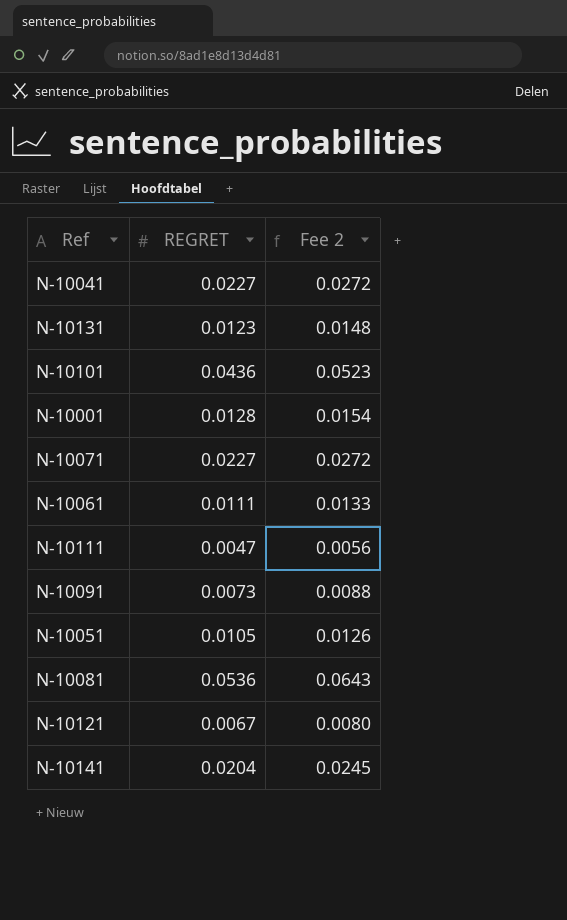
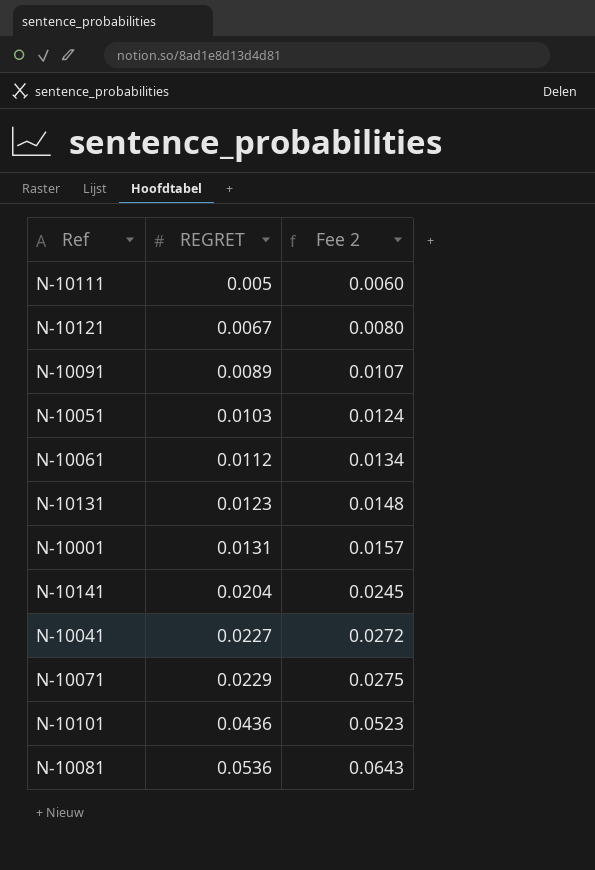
row order: none -> REGRET ascending
N-10111 | REGRET: 0.0047 -> 0.005
N-10111 | Fee 2: 0.0056 -> 0.0060
N-10091 | REGRET: 0.0073 -> 0.0089
N-10091 | Fee 2: 0.0088 -> 0.0107
N-10051 | REGRET: 0.0105 -> 0.0103
N-10051 | Fee 2: 0.0126 -> 0.0124
N-10061 | REGRET: 0.0111 -> 0.0112
N-10061 | Fee 2: 0.0133 -> 0.0134
N-10001 | REGRET: 0.0128 -> 0.0131
N-10001 | Fee 2: 0.0154 -> 0.0157
N-10071 | REGRET: 0.0227 -> 0.0229
N-10071 | Fee 2: 0.0272 -> 0.0275

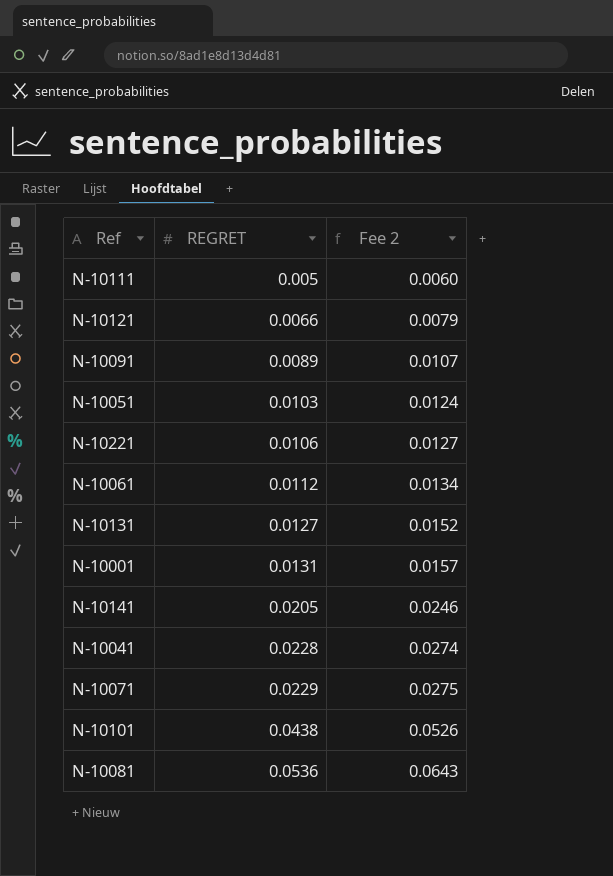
N-10121 | REGRET: 0.0067 -> 0.0066
N-10121 | Fee 2: 0.0080 -> 0.0079
row N-10221: none -> 0.0106 | 0.0127
N-10131 | REGRET: 0.0123 -> 0.0127
N-10131 | Fee 2: 0.0148 -> 0.0152
N-10141 | REGRET: 0.0204 -> 0.0205
N-10141 | Fee 2: 0.0245 -> 0.0246
N-10041 | REGRET: 0.0227 -> 0.0228
N-10041 | Fee 2: 0.0272 -> 0.0274
N-10101 | REGRET: 0.0436 -> 0.0438
N-10101 | Fee 2: 0.0523 -> 0.0526

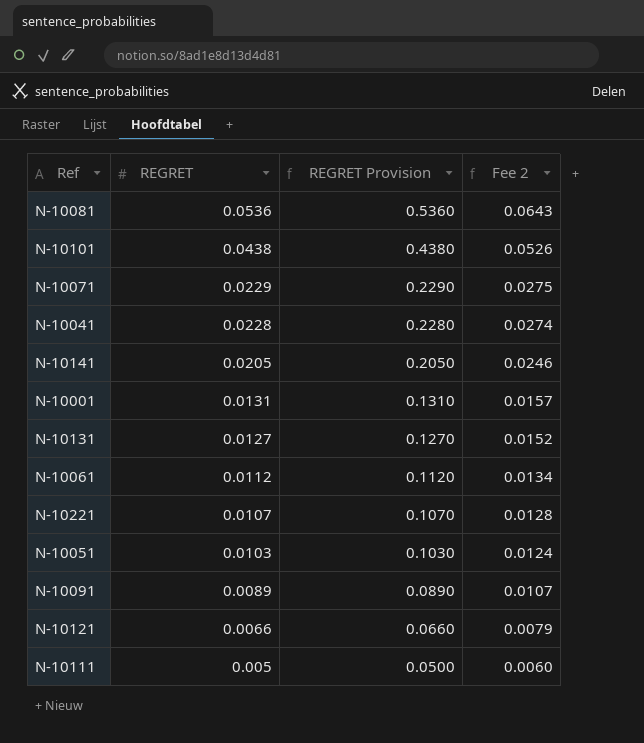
row order: REGRET ascending -> REGRET descending
column REGRET Provision | formula: none -> [REGRET] * 10
N-10221 | REGRET: 0.0106 -> 0.0107
N-10221 | Fee 2: 0.0127 -> 0.0128

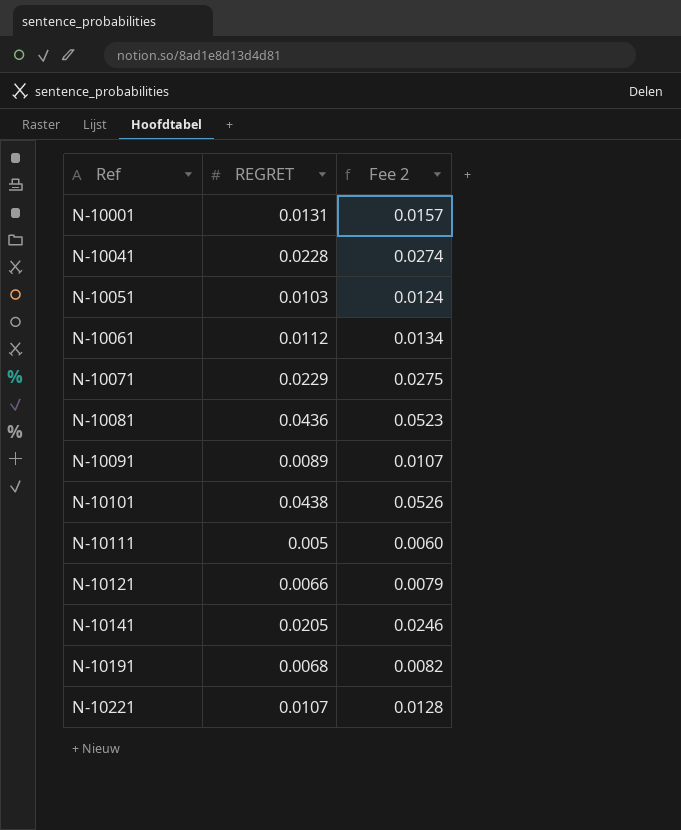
row order: REGRET descending -> Ref ascending
column REGRET Provision | formula: [REGRET] * 10 -> none
row N-10131: 0.0127 | 0.1270 | 0.0152 -> none
N-10081 | REGRET: 0.0536 -> 0.0436
N-10081 | Fee 2: 0.0643 -> 0.0523
row N-10191: none -> 0.0068 | 0.0082

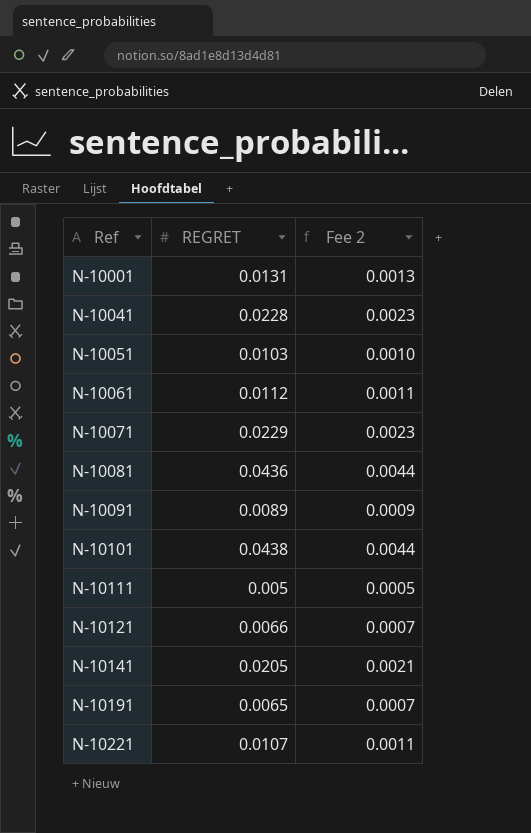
column Fee 2 | formula: [REGRET] * 1.2 -> [REGRET] * 0.1
N-10191 | REGRET: 0.0068 -> 0.0065

